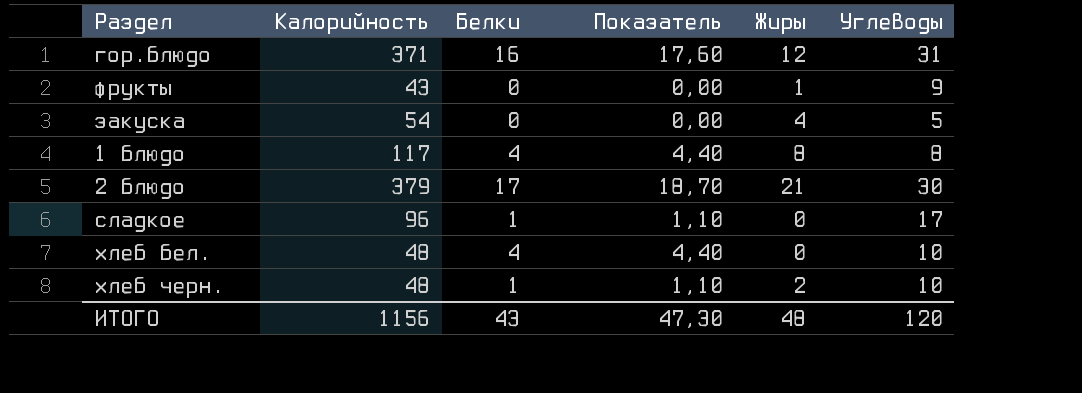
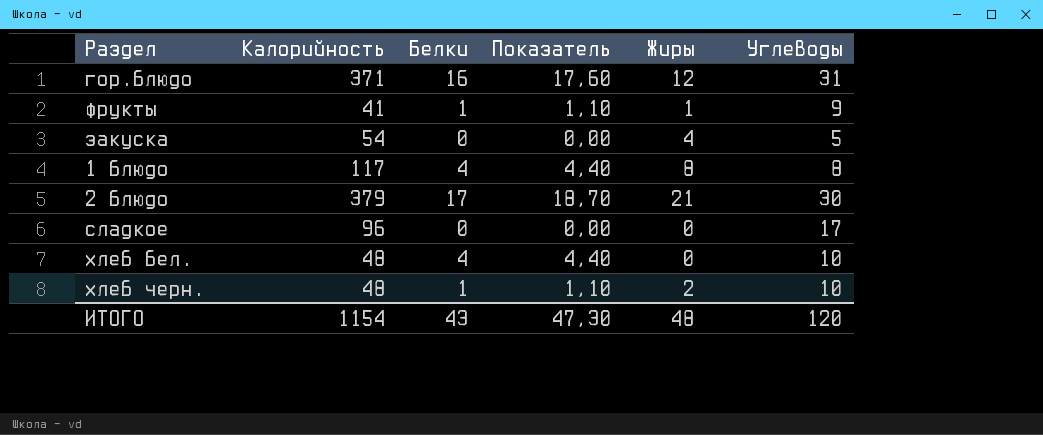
фрукты | Калорийность: 43 -> 41
фрукты | Белки: 0 -> 1
фрукты | Показатель: 0,00 -> 1,10
сладкое | Белки: 1 -> 0
сладкое | Показатель: 1,10 -> 0,00
ИТОГО | Калорийность: 1156 -> 1154

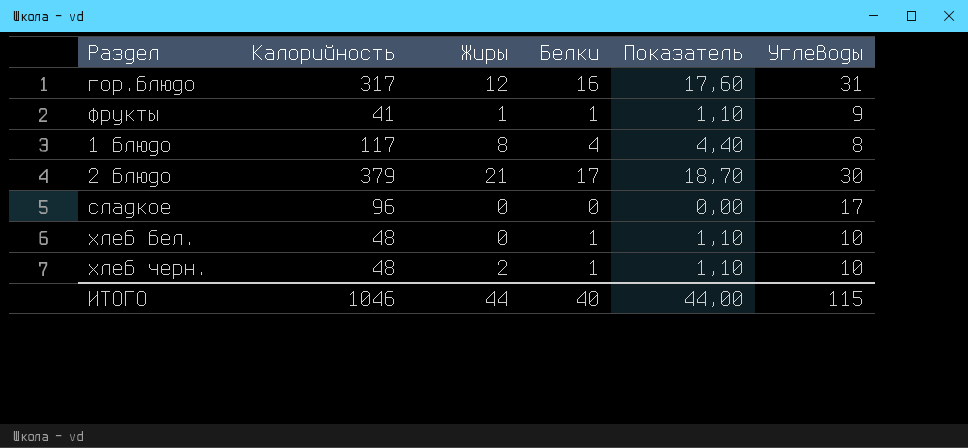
column Жиры | position: 5 -> 3
row закуска: 54 | 0 | 0,00 | 4 | 5 -> none
гор.блюдо | Калорийность: 371 -> 317
хлеб бел. | Белки: 4 -> 1
хлеб бел. | Показатель: 4,40 -> 1,10
ИТОГО | Калорийность: 1154 -> 1046
ИТОГО | Жиры: 48 -> 44
ИТОГО | Белки: 43 -> 40
ИТОГО | Показатель: 47,30 -> 44,00
ИТОГО | Углеводы: 120 -> 115

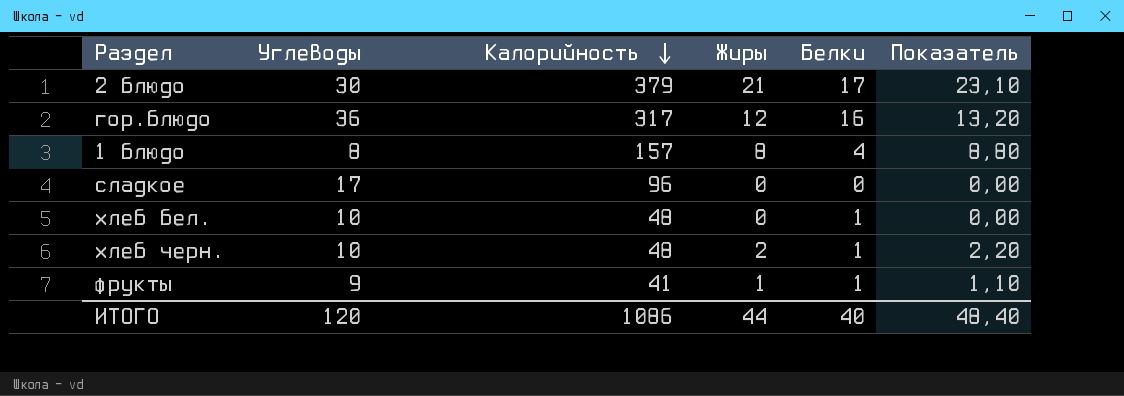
row order: none -> Калорийность descending
column Углеводы | position: 6 -> 2
column Показатель | formula: [Белки] * 1,1 -> [Жиры] * 1,1
гор.блюдо | Углеводы: 31 -> 36
1 блюдо | Калорийность: 117 -> 157
ИТОГО | Углеводы: 115 -> 120
ИТОГО | Калорийность: 1046 -> 1086
ИТОГО | Показатель: 44,00 -> 48,40

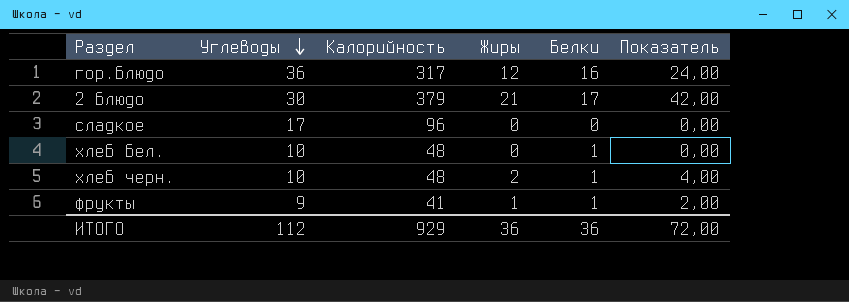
row order: Калорийность descending -> Углеводы descending
column Показатель | formula: [Жиры] * 1,1 -> [Жиры] * 2
row 1 блюдо: 8 | 157 | 8 | 4 | 8,80 -> none
ИТОГО | Углеводы: 120 -> 112
ИТОГО | Калорийность: 1086 -> 929
ИТОГО | Жиры: 44 -> 36
ИТОГО | Белки: 40 -> 36
ИТОГО | Показатель: 48,40 -> 72,00

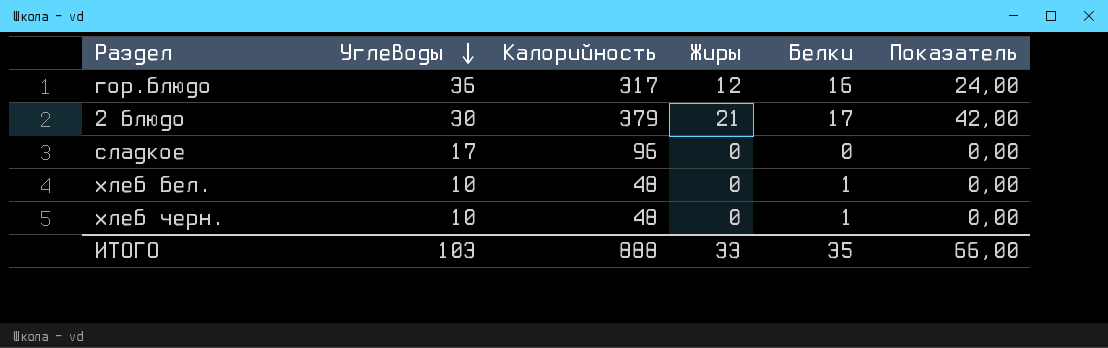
row фрукты: 9 | 41 | 1 | 1 | 2,00 -> none
хлеб черн. | Жиры: 2 -> 0
хлеб черн. | Показатель: 4,00 -> 0,00
ИТОГО | Углеводы: 112 -> 103
ИТОГО | Калорийность: 929 -> 888
ИТОГО | Жиры: 36 -> 33
ИТОГО | Белки: 36 -> 35
ИТОГО | Показатель: 72,00 -> 66,00

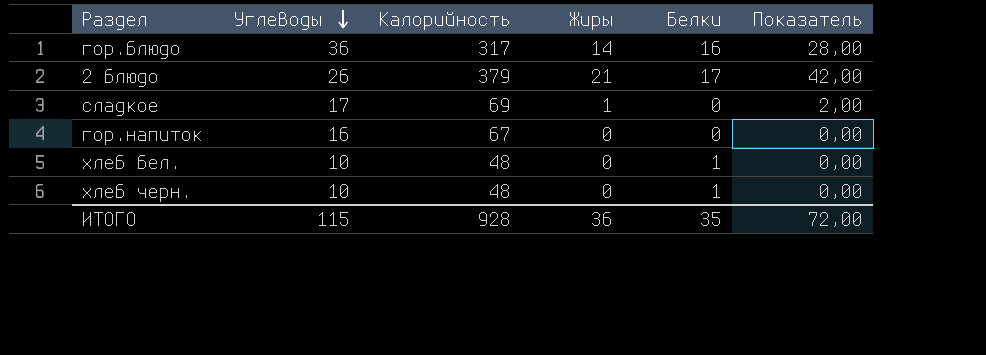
гор.блюдо | Жиры: 12 -> 14
гор.блюдо | Показатель: 24,00 -> 28,00
2 блюдо | Углеводы: 30 -> 26
сладкое | Калорийность: 96 -> 69
сладкое | Жиры: 0 -> 1
сладкое | Показатель: 0,00 -> 2,00
row гор.напиток: none -> 16 | 67 | 0 | 0 | 0,00
ИТОГО | Углеводы: 103 -> 115
ИТОГО | Калорийность: 888 -> 928
ИТОГО | Жиры: 33 -> 36
ИТОГО | Показатель: 66,00 -> 72,00

